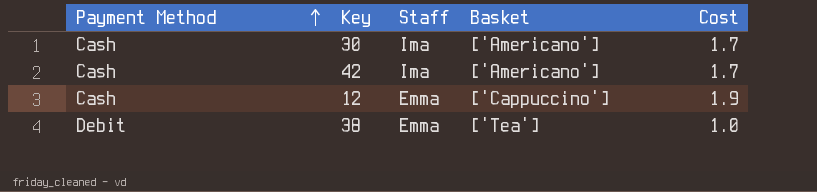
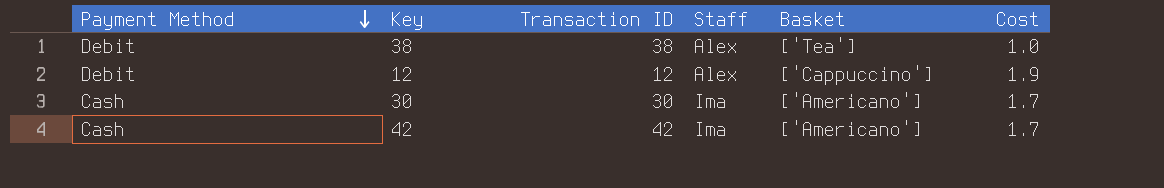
row order: Payment Method ascending -> Payment Method descending
column Transaction ID | position: none -> 3
38 | Staff: Emma -> Alex
12 | Payment Method: Cash -> Debit
12 | Staff: Emma -> Alex

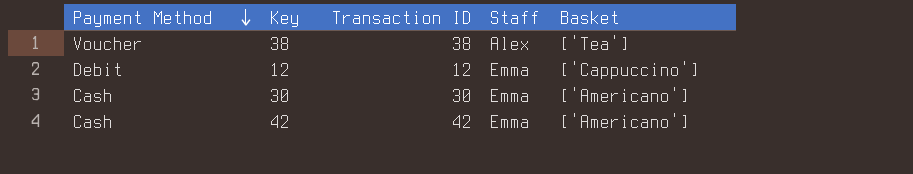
column Cost | position: 6 -> none
38 | Payment Method: Debit -> Voucher
12 | Staff: Alex -> Emma
30 | Staff: Ima -> Emma
42 | Staff: Ima -> Emma

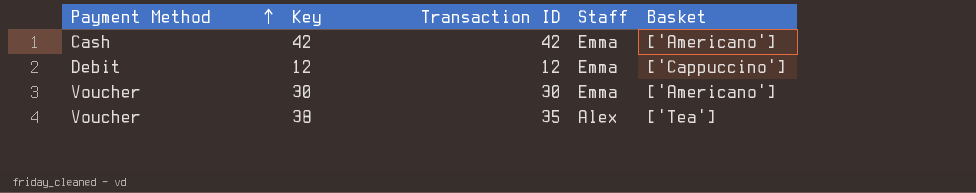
row order: Payment Method descending -> Payment Method ascending
30 | Payment Method: Cash -> Voucher
38 | Transaction ID: 38 -> 35

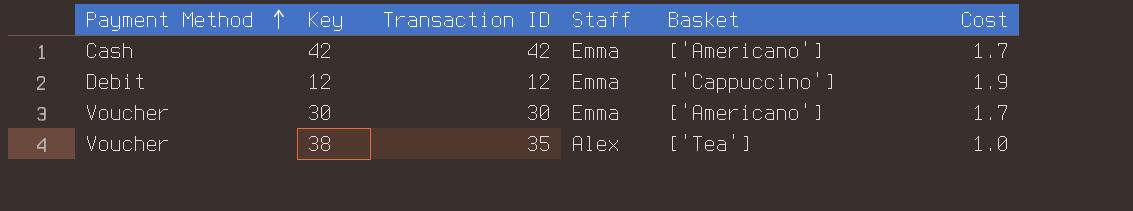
column Cost | position: none -> 6

